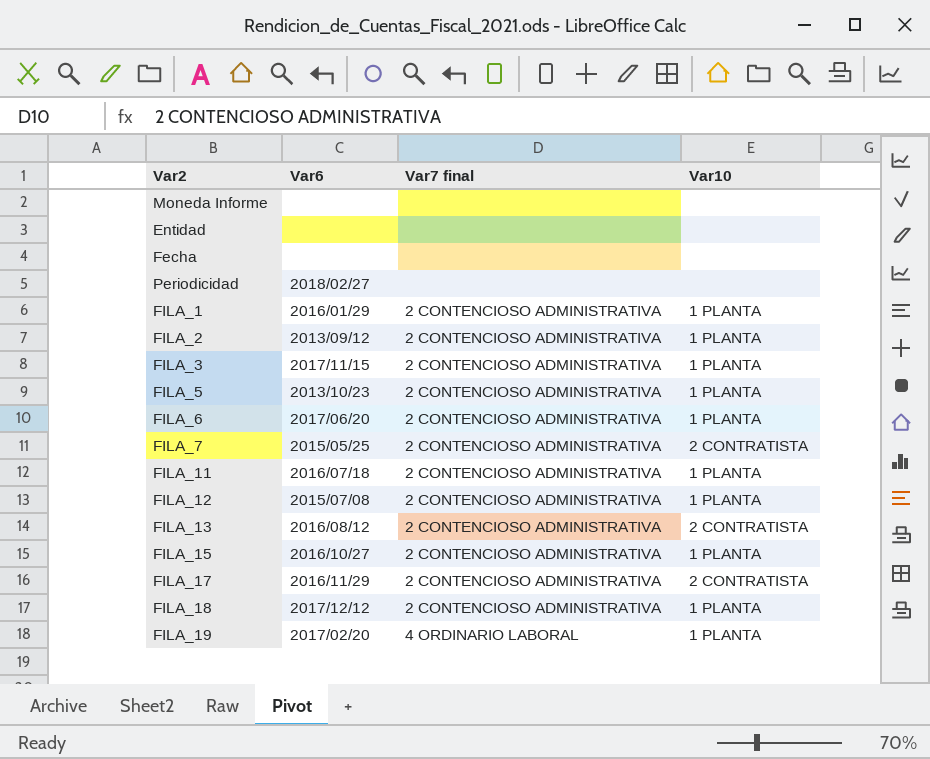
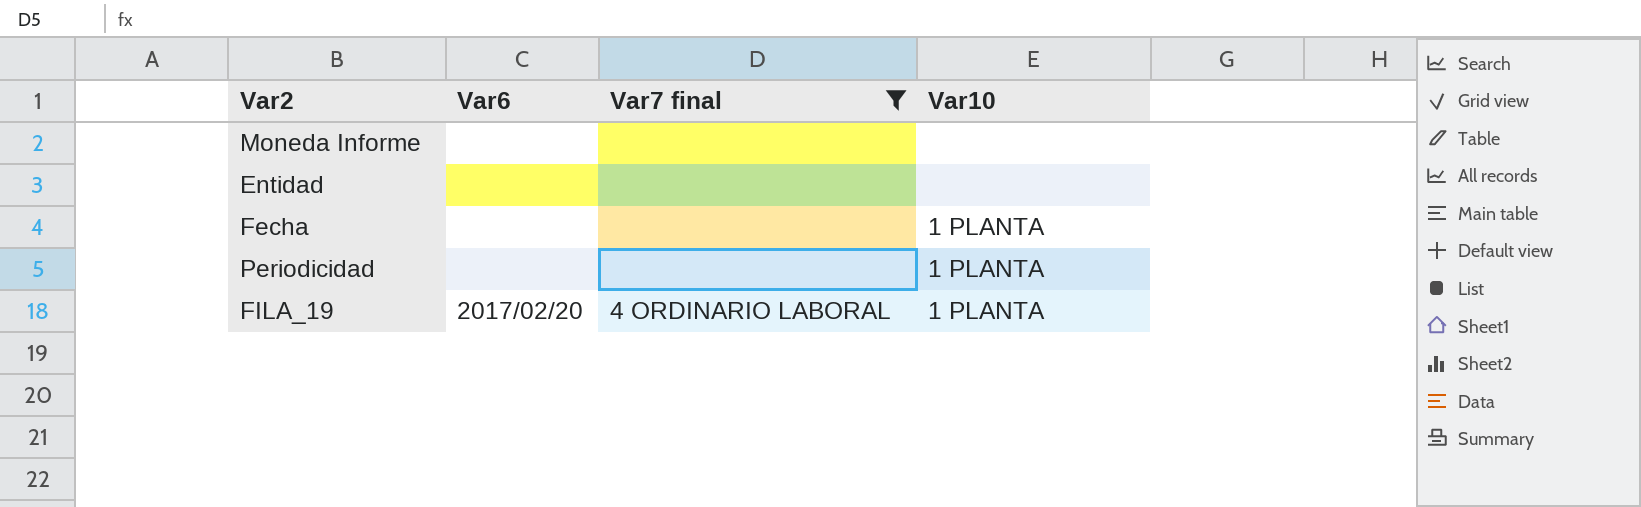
filter: none -> Var7 final != 2 CONTENCIOSO ADMINISTRATIVA
Fecha | Var10: none -> 1 PLANTA
Periodicidad | Var6: 2018/02/27 -> none
Periodicidad | Var10: none -> 1 PLANTA

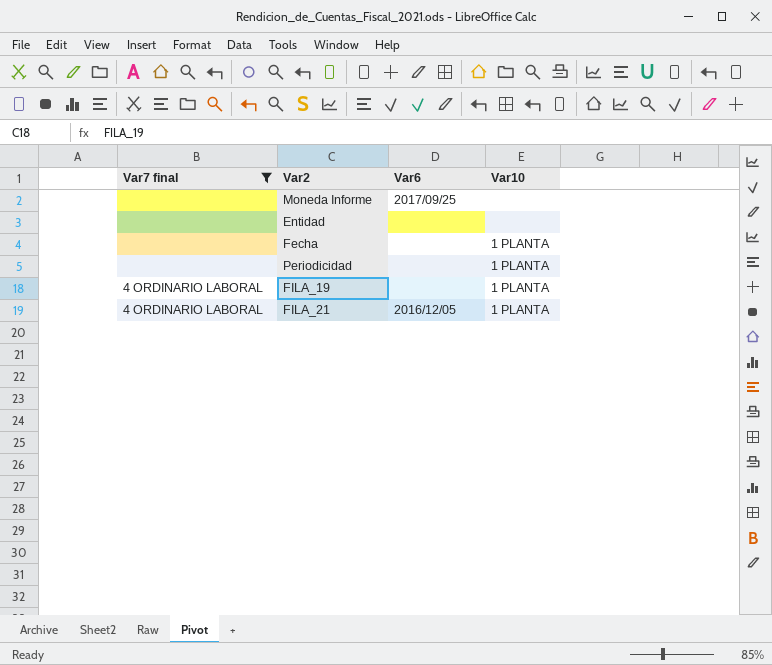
column Var7 final | position: 3 -> 1
Moneda Informe | Var6: none -> 2017/09/25
FILA_19 | Var6: 2017/02/20 -> none
row FILA_21: none -> 4 ORDINARIO LABORAL | 2016/12/05 | 1 PLANTA

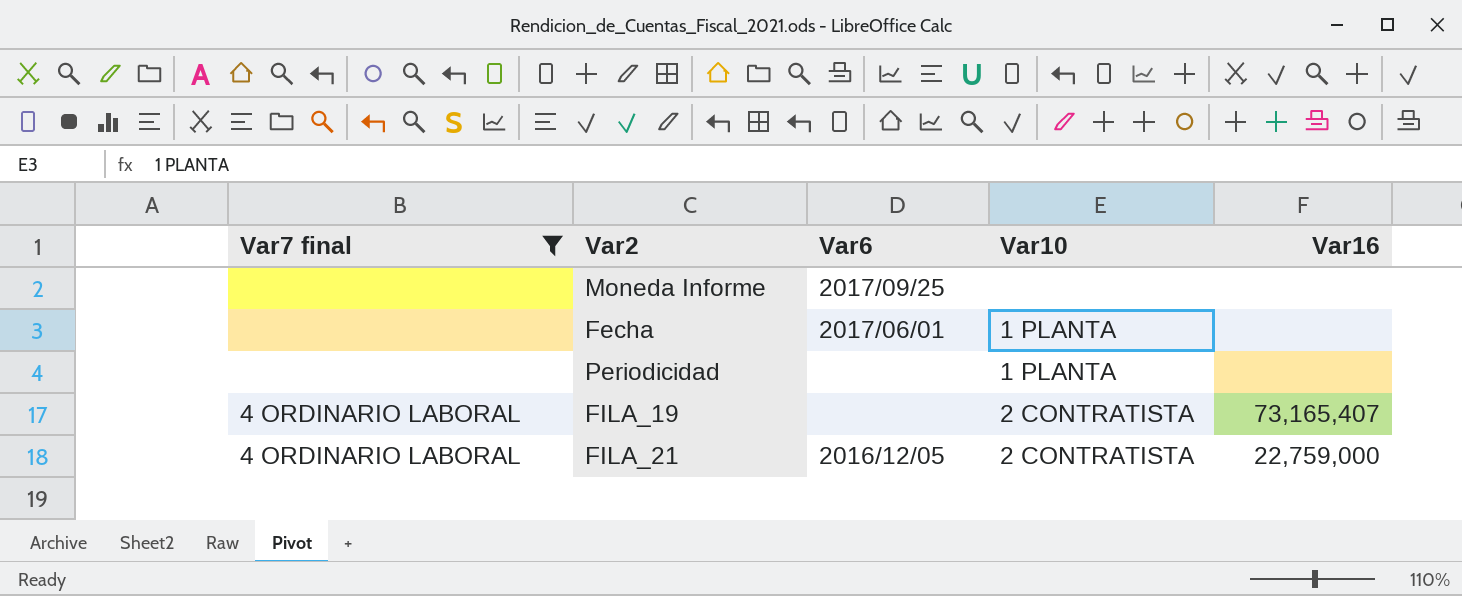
column Var16 | position: none -> 5
row Entidad: none | none | none -> none
Fecha | Var6: none -> 2017/06/01
FILA_19 | Var10: 1 PLANTA -> 2 CONTRATISTA
FILA_21 | Var10: 1 PLANTA -> 2 CONTRATISTA

